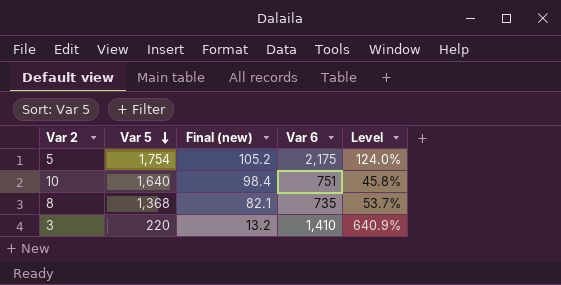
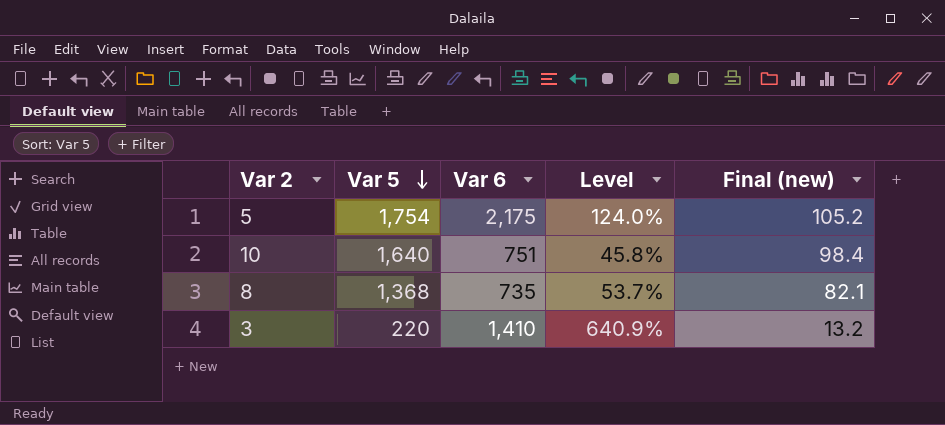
column Final (new) | position: 3 -> 5

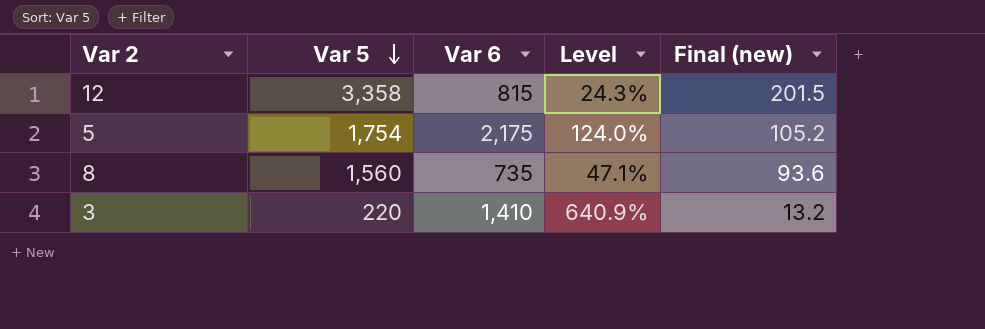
row 10: 1,640 | 751 | 45.8% | 98.4 -> none
row 12: none -> 3,358 | 815 | 24.3% | 201.5
8 | Var 5: 1,368 -> 1,560
8 | Level: 53.7% -> 47.1%
8 | Final (new): 82.1 -> 93.6

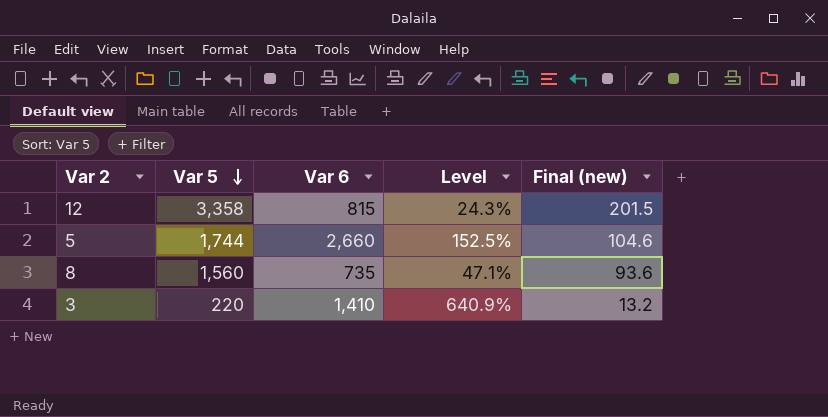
5 | Var 5: 1,754 -> 1,744
5 | Var 6: 2,175 -> 2,660
5 | Level: 124.0% -> 152.5%
5 | Final (new): 105.2 -> 104.6

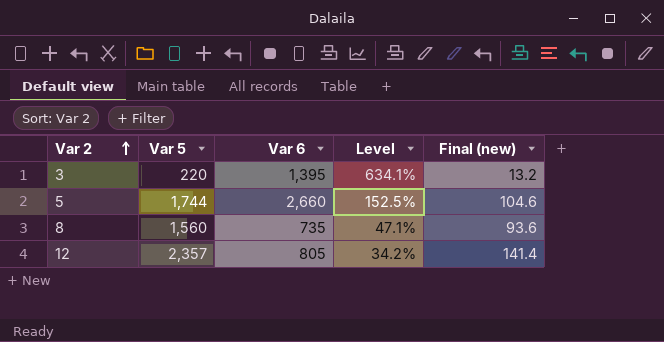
row order: Var 5 descending -> Var 2 ascending
3 | Var 6: 1,410 -> 1,395
3 | Level: 640.9% -> 634.1%
12 | Var 5: 3,358 -> 2,357
12 | Var 6: 815 -> 805
12 | Level: 24.3% -> 34.2%
12 | Final (new): 201.5 -> 141.4

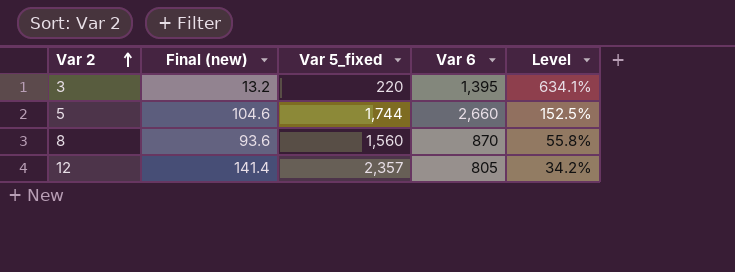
column Final (new) | position: 5 -> 2
column name: Var 5 -> Var 5_fixed
8 | Var 6: 735 -> 870
8 | Level: 47.1% -> 55.8%

